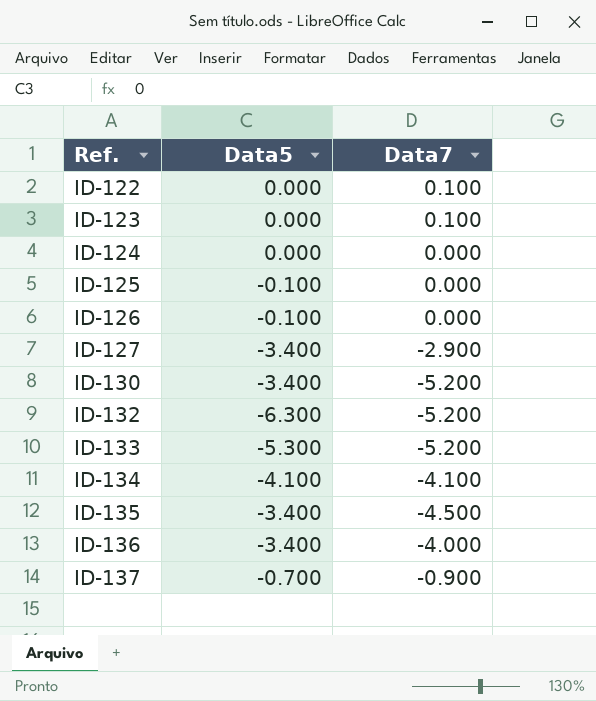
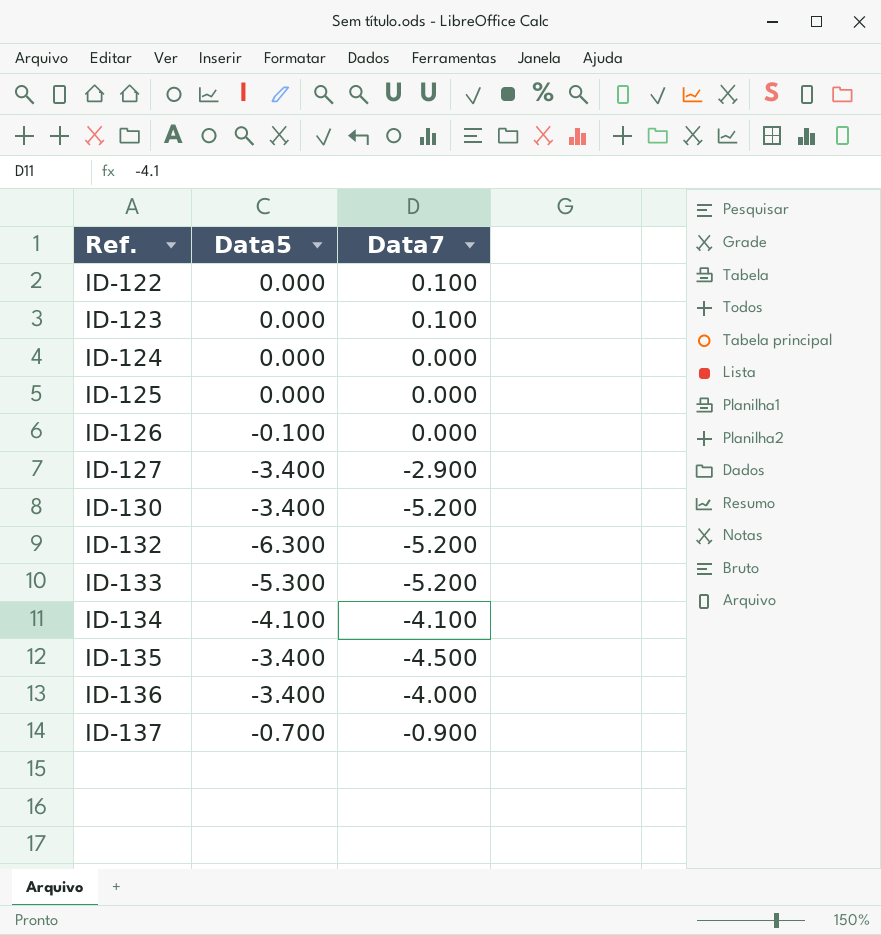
ID-125 | Data5: -0.100 -> 0.000

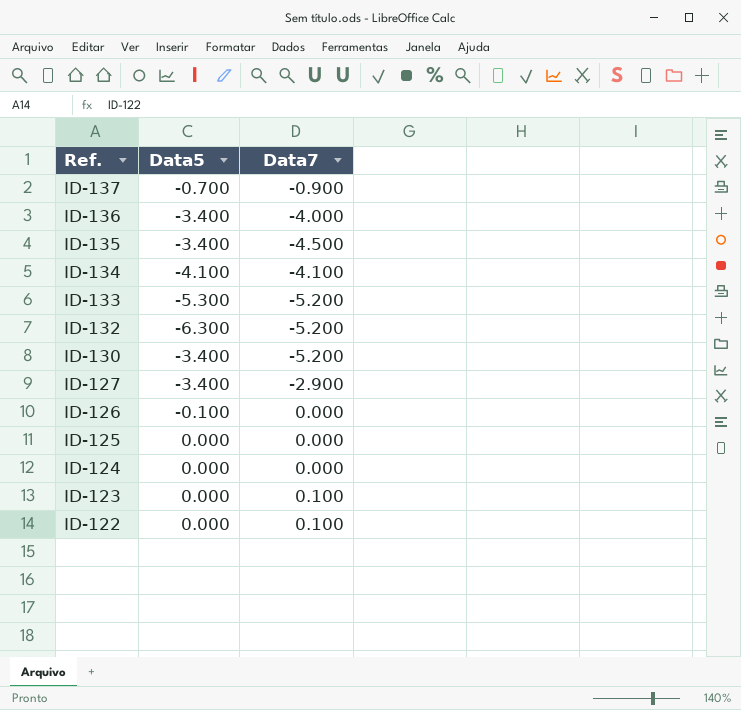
row order: Ref. ascending -> Ref. descending

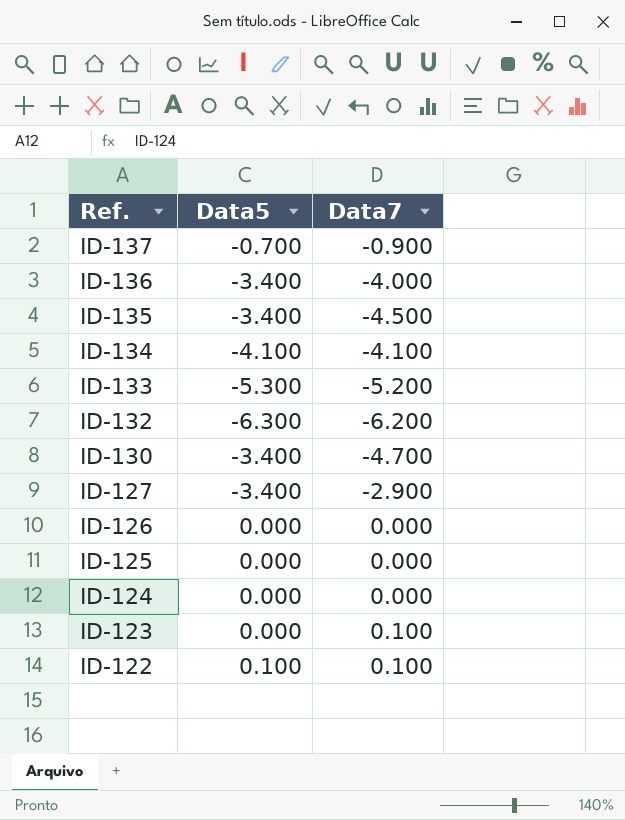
ID-132 | Data7: -5.200 -> -6.200
ID-130 | Data7: -5.200 -> -4.700
ID-126 | Data5: -0.100 -> 0.000
ID-122 | Data5: 0.000 -> 0.100

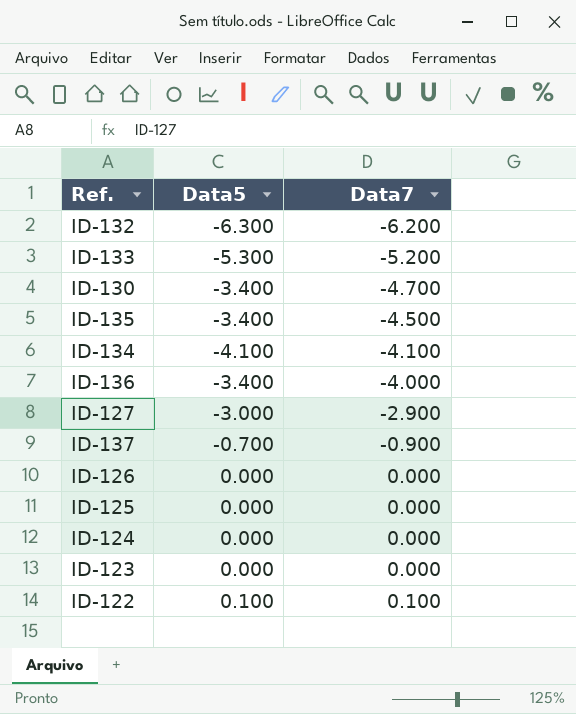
row order: Ref. descending -> Data7 ascending
ID-127 | Data5: -3.400 -> -3.000
ID-123 | Data7: 0.100 -> 0.000

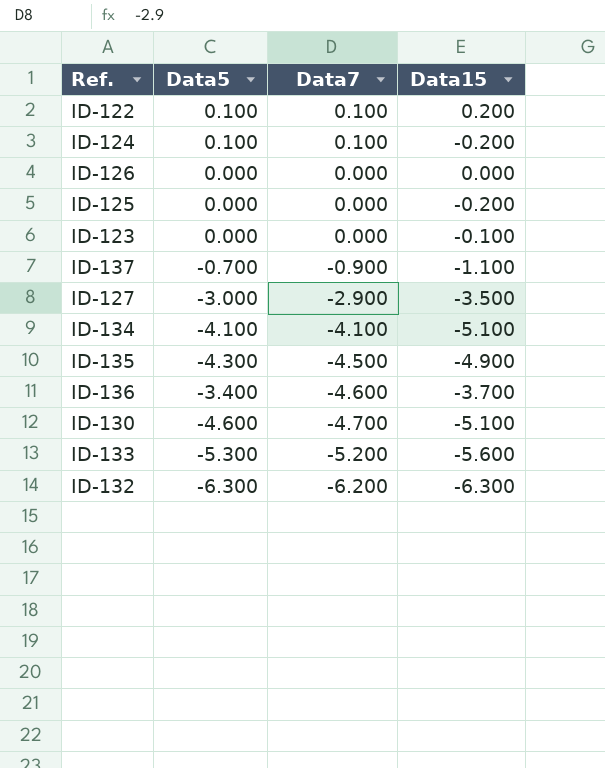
row order: Data7 ascending -> Data7 descending
column Data15 | position: none -> 4
ID-124 | Data5: 0.000 -> 0.100
ID-124 | Data7: 0.000 -> 0.100
ID-135 | Data5: -3.400 -> -4.300
ID-136 | Data7: -4.000 -> -4.600
ID-130 | Data5: -3.400 -> -4.600

